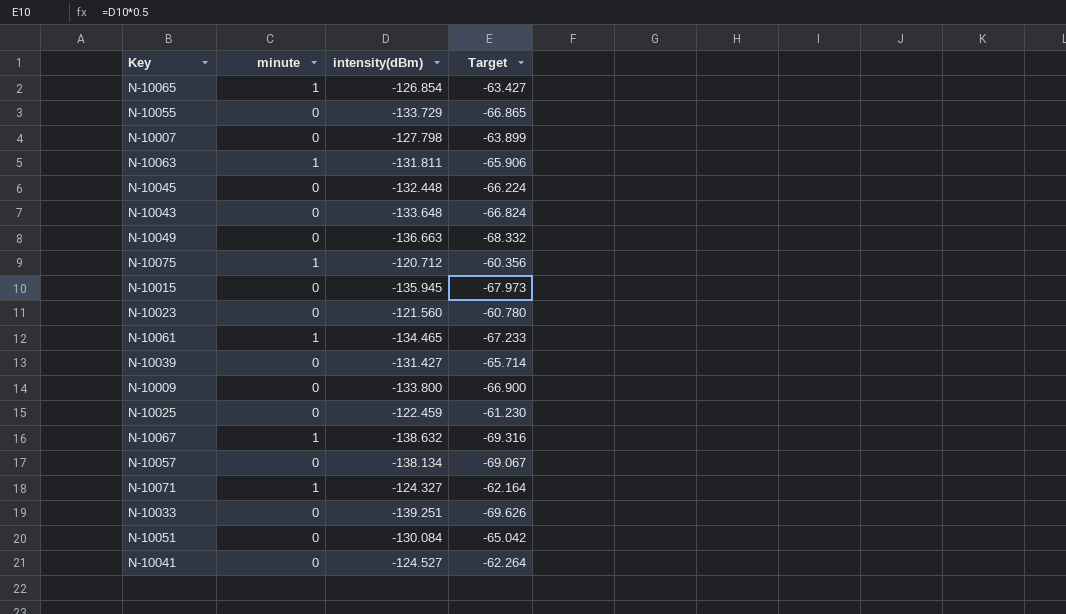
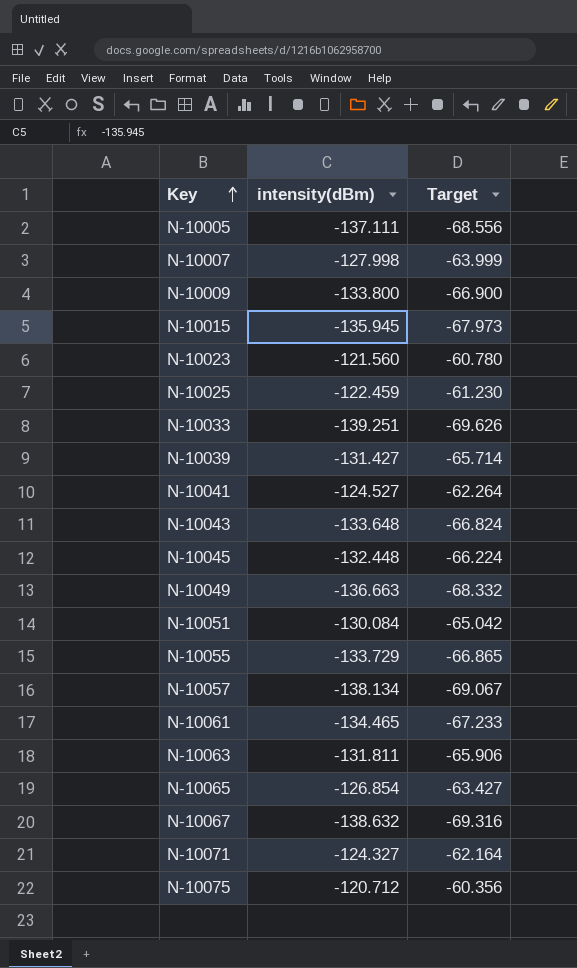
row order: none -> Key ascending
column minute | position: 2 -> none
row N-10005: none -> -137.111 | -68.556
N-10007 | intensity(dBm): -127.798 -> -127.998
N-10007 | Target: -63.899 -> -63.999

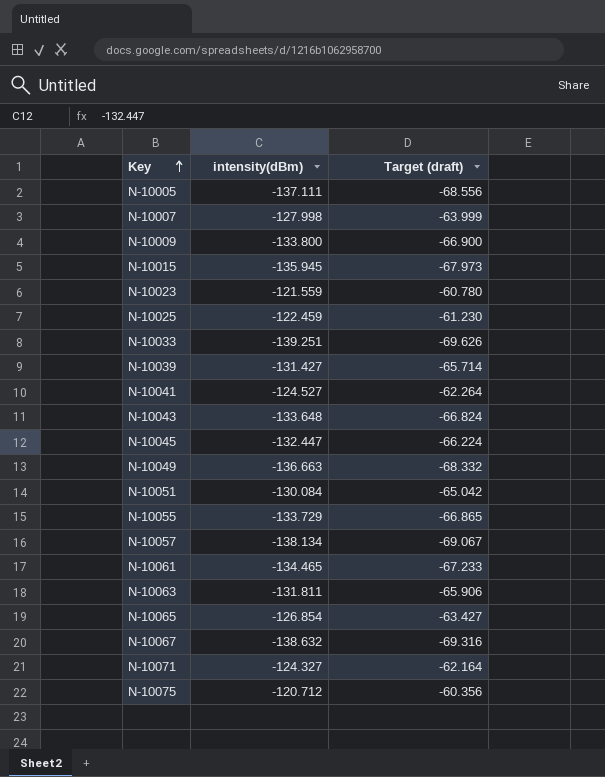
column name: Target -> Target (draft)
N-10023 | intensity(dBm): -121.560 -> -121.559
N-10045 | intensity(dBm): -132.448 -> -132.447

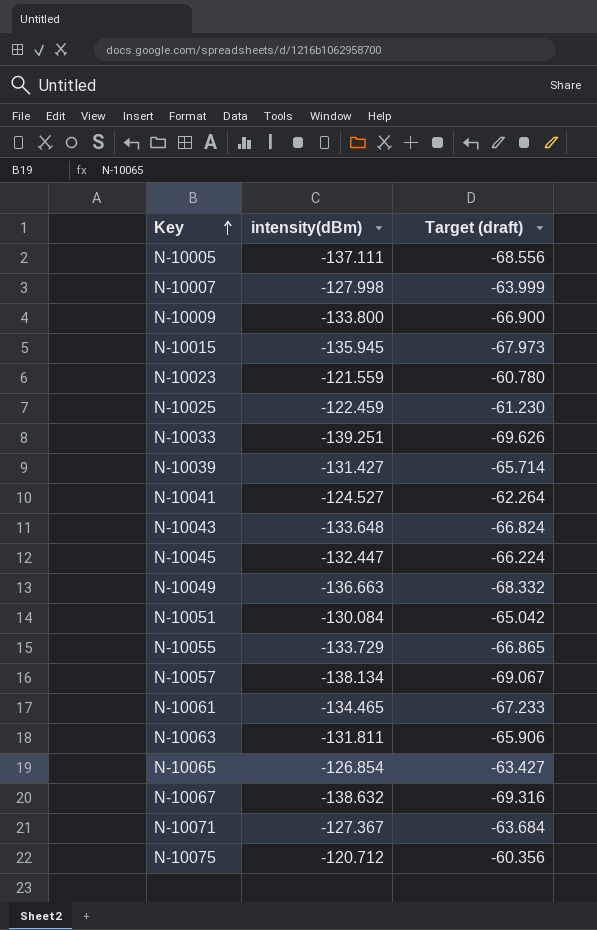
N-10071 | intensity(dBm): -124.327 -> -127.367
N-10071 | Target (draft): -62.164 -> -63.684

